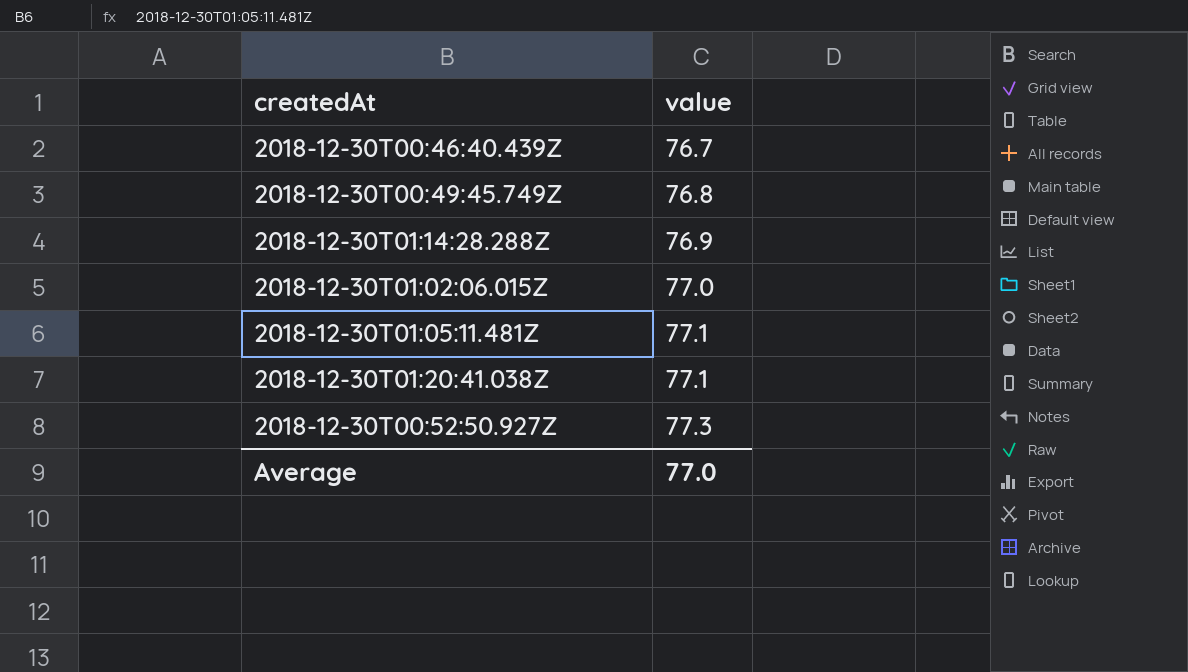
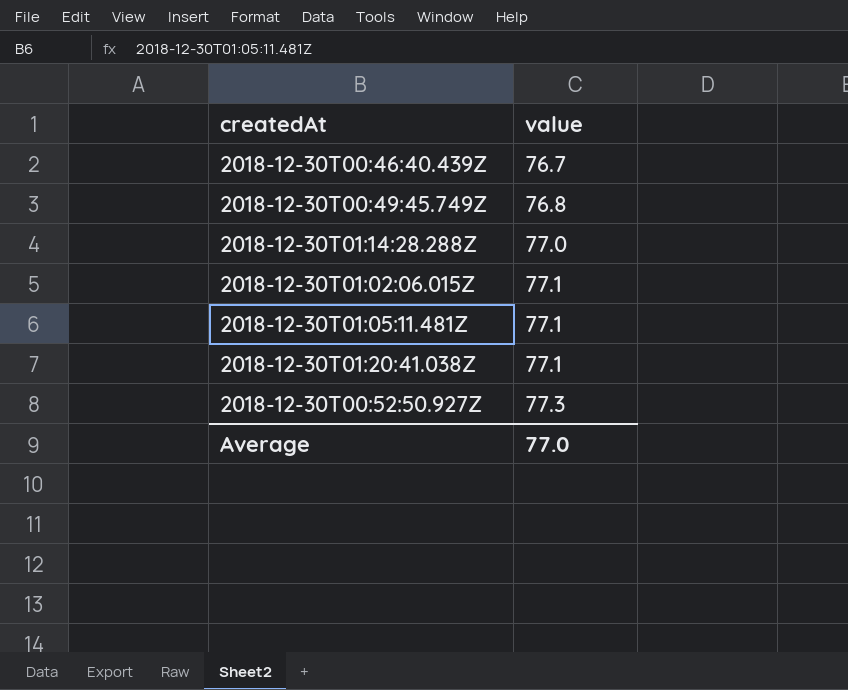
2018-12-30T01:14:28.288Z | value: 76.9 -> 77.0
2018-12-30T01:02:06.015Z | value: 77.0 -> 77.1

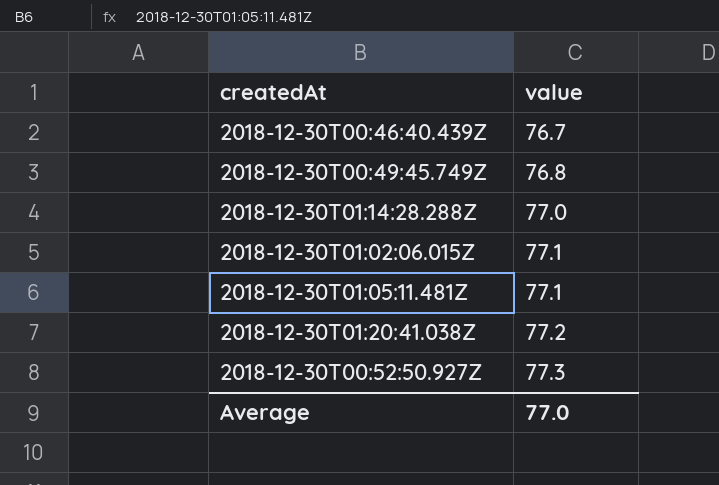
2018-12-30T01:20:41.038Z | value: 77.1 -> 77.2

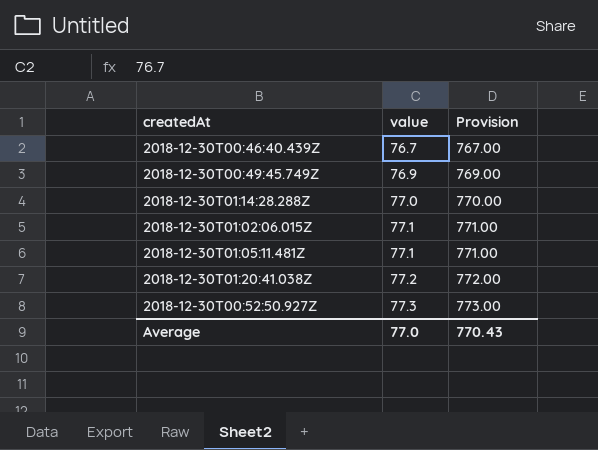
column Provision | formula: none -> [value] * 10
2018-12-30T00:49:45.749Z | value: 76.8 -> 76.9

